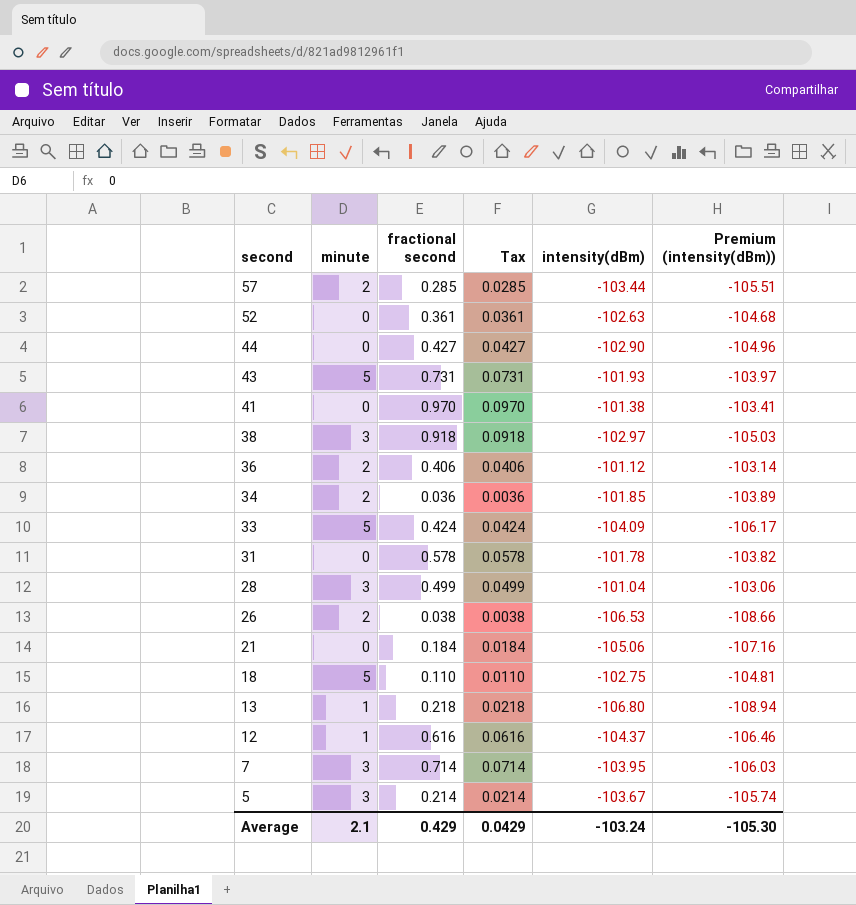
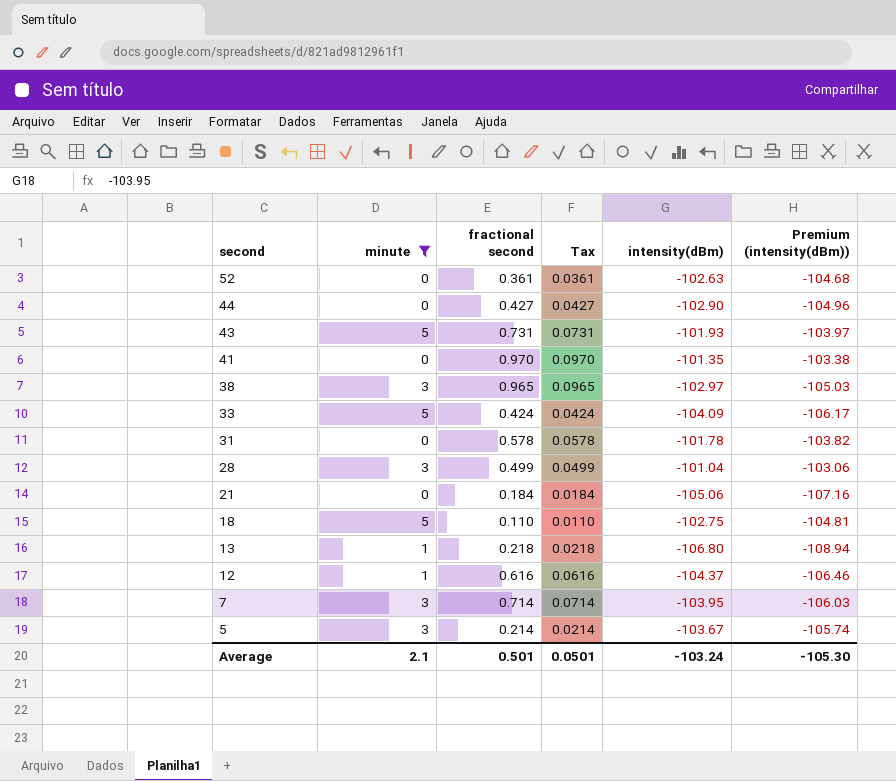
filter: none -> minute != 2
41 | intensity(dBm): -101.38 -> -101.35
41 | Premium (intensity(dBm)): -103.41 -> -103.38
38 | fractional second: 0.918 -> 0.965
38 | Tax: 0.0918 -> 0.0965
Average | fractional second: 0.429 -> 0.501
Average | Tax: 0.0429 -> 0.0501

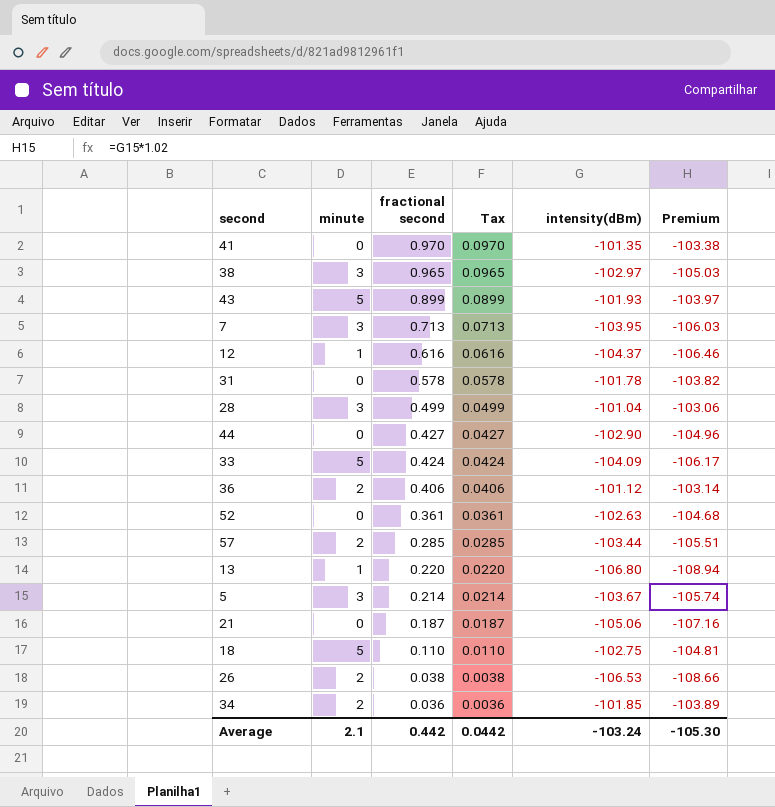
filter: minute != 2 -> none
row order: second descending -> fractional second descending
column name: Premium (intensity(dBm)) -> Premium
43 | fractional second: 0.731 -> 0.899
43 | Tax: 0.0731 -> 0.0899
7 | fractional second: 0.714 -> 0.713
7 | Tax: 0.0714 -> 0.0713
13 | fractional second: 0.218 -> 0.220
13 | Tax: 0.0218 -> 0.0220
21 | fractional second: 0.184 -> 0.187
21 | Tax: 0.0184 -> 0.0187
Average | fractional second: 0.501 -> 0.442
Average | Tax: 0.0501 -> 0.0442

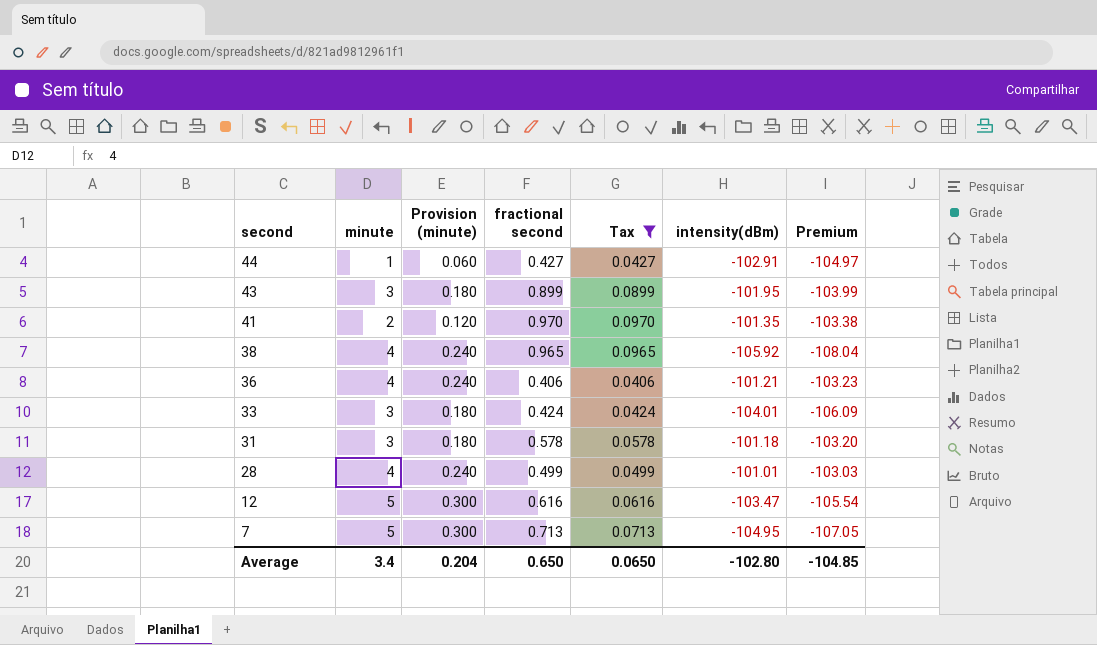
filter: none -> Tax >= 0.0406
row order: fractional second descending -> second descending
column Provision (minute) | formula: none -> [minute] * 0.06
44 | minute: 0 -> 1
44 | intensity(dBm): -102.90 -> -102.91
44 | Premium: -104.96 -> -104.97
43 | minute: 5 -> 3
43 | intensity(dBm): -101.93 -> -101.95
43 | Premium: -103.97 -> -103.99
41 | minute: 0 -> 2
38 | minute: 3 -> 4
38 | intensity(dBm): -102.97 -> -105.92
38 | Premium: -105.03 -> -108.04
36 | minute: 2 -> 4
36 | intensity(dBm): -101.12 -> -101.21
36 | Premium: -103.14 -> -103.23
33 | minute: 5 -> 3
33 | intensity(dBm): -104.09 -> -104.01
33 | Premium: -106.17 -> -106.09
31 | minute: 0 -> 3
31 | intensity(dBm): -101.78 -> -101.18
31 | Premium: -103.82 -> -103.20
28 | minute: 3 -> 4
28 | intensity(dBm): -101.04 -> -101.01
28 | Premium: -103.06 -> -103.03
12 | minute: 1 -> 5
12 | intensity(dBm): -104.37 -> -103.47
12 | Premium: -106.46 -> -105.54
7 | minute: 3 -> 5
7 | intensity(dBm): -103.95 -> -104.95
7 | Premium: -106.03 -> -107.05
Average | minute: 2.1 -> 3.4
Average | fractional second: 0.442 -> 0.650
Average | Tax: 0.0442 -> 0.0650
Average | intensity(dBm): -103.24 -> -102.80
Average | Premium: -105.30 -> -104.85

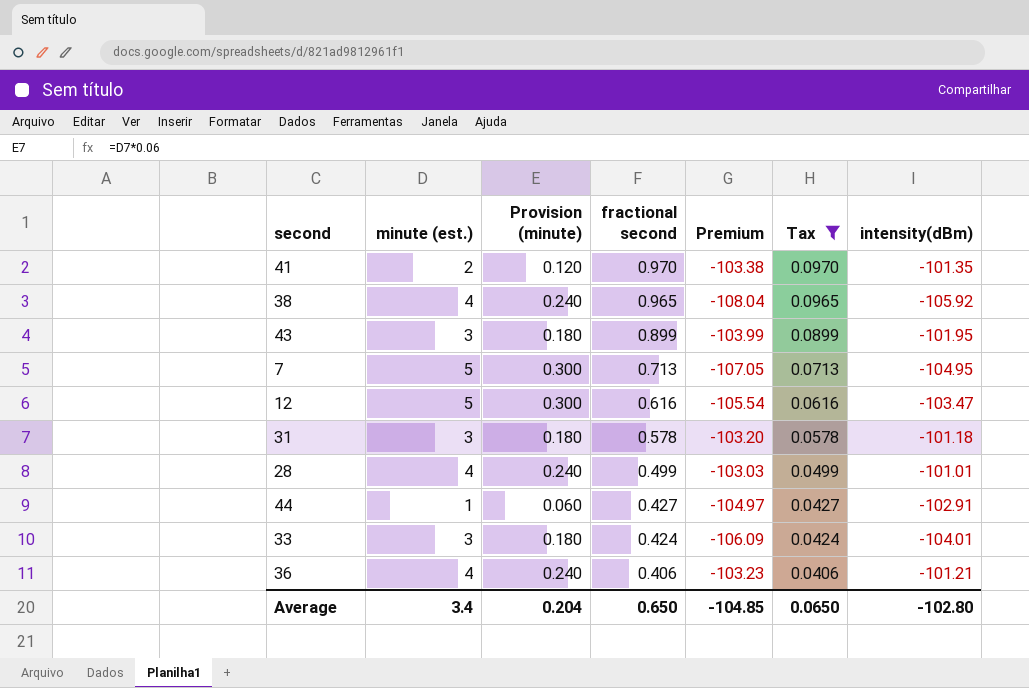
row order: second descending -> fractional second descending
column name: minute -> minute (est.)
column Premium | position: 7 -> 5

